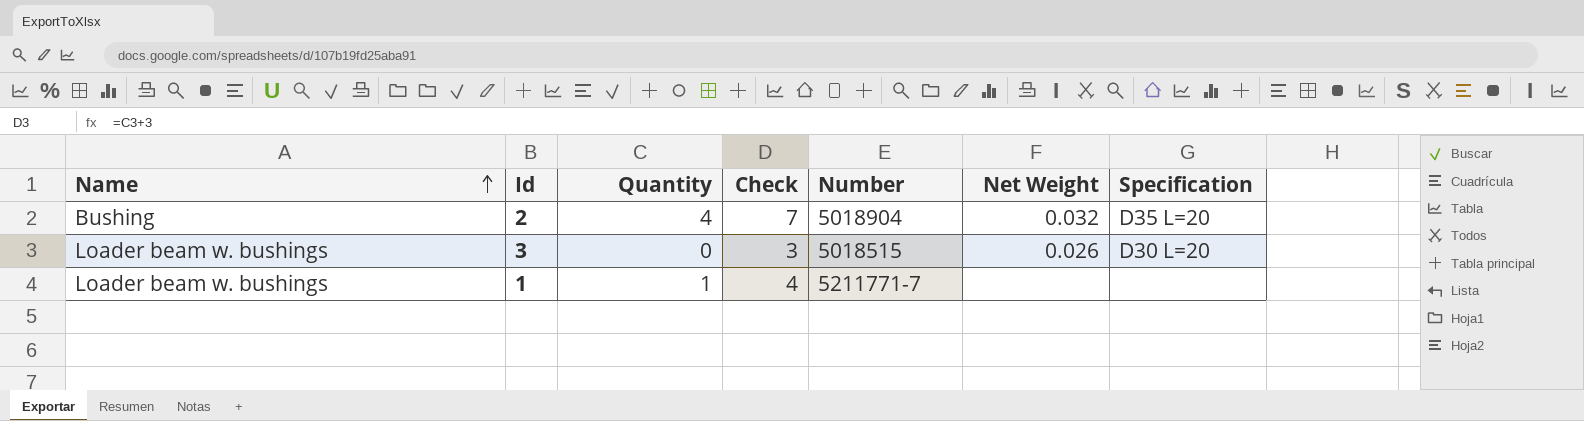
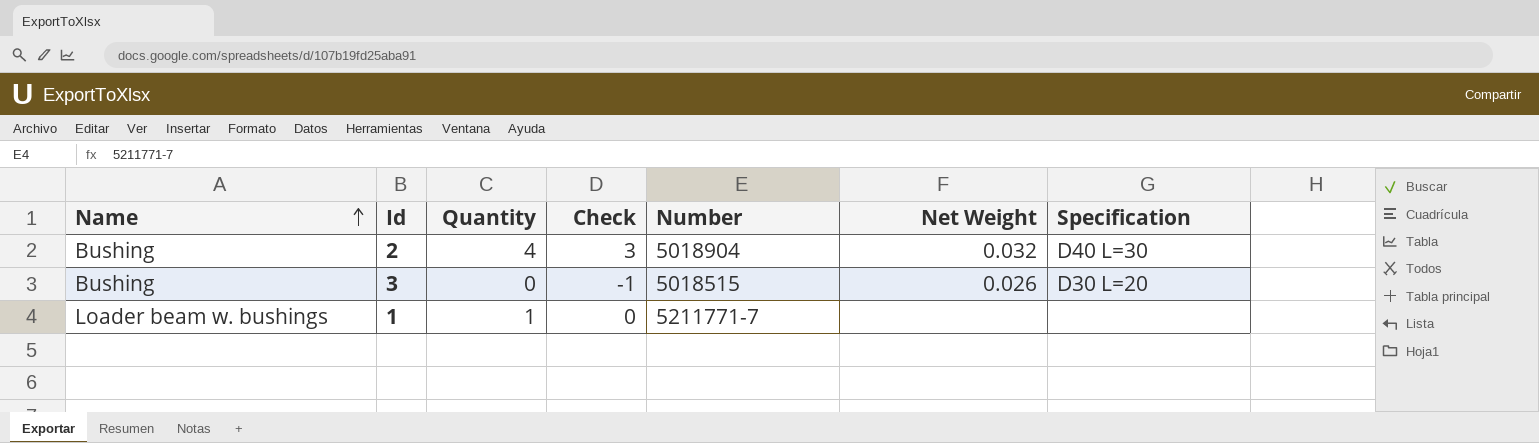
column Check | formula: [Quantity] + 3 -> [Quantity] - 1
2 | Specification: D35 L=20 -> D40 L=30
3 | Name: Loader beam w. bushings -> Bushing

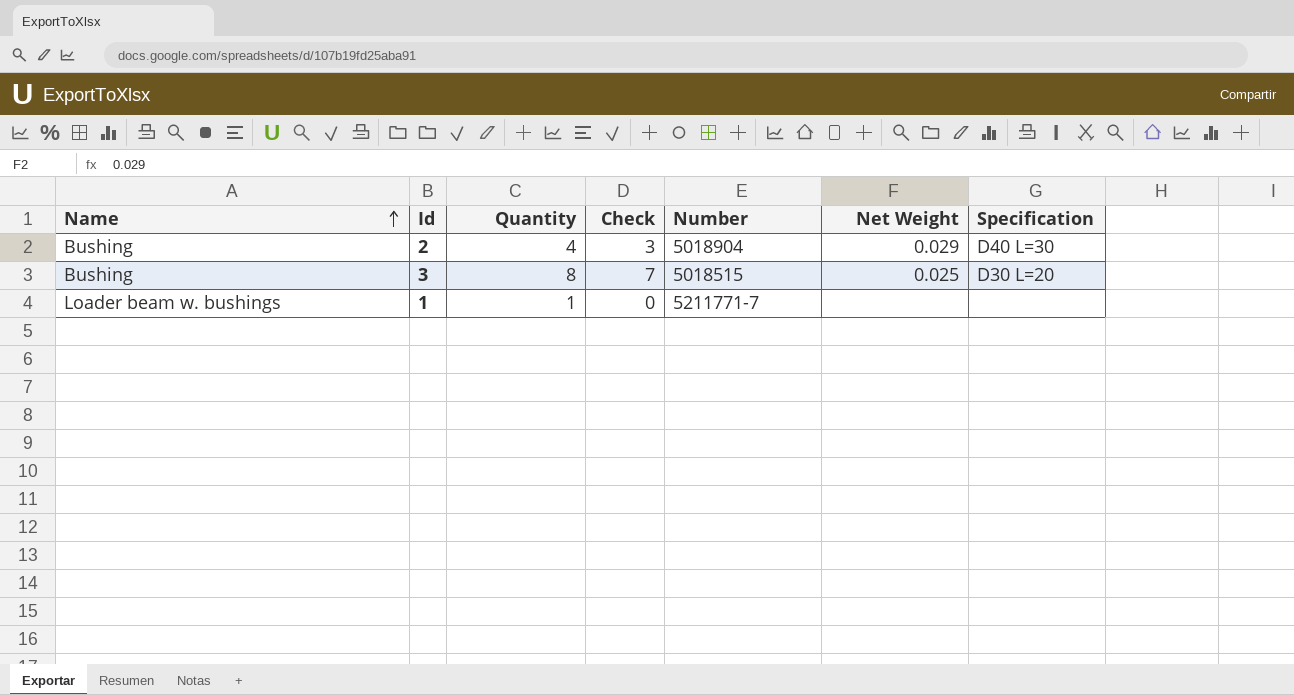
2 | Net Weight: 0.032 -> 0.029
3 | Quantity: 0 -> 8
3 | Check: -1 -> 7
3 | Net Weight: 0.026 -> 0.025

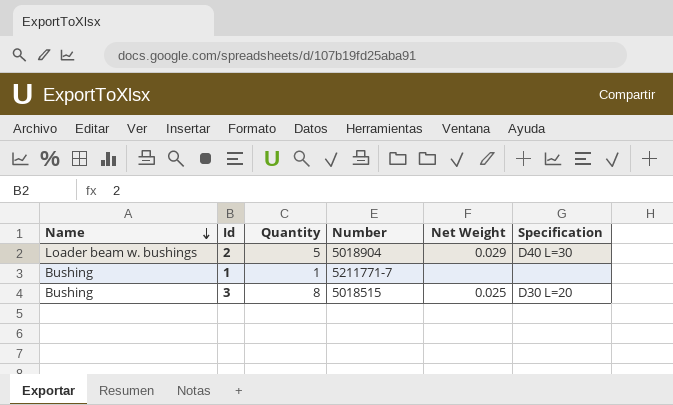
row order: Name ascending -> Name descending
column Check | formula: [Quantity] - 1 -> none
2 | Name: Bushing -> Loader beam w. bushings
2 | Quantity: 4 -> 5
1 | Name: Loader beam w. bushings -> Bushing

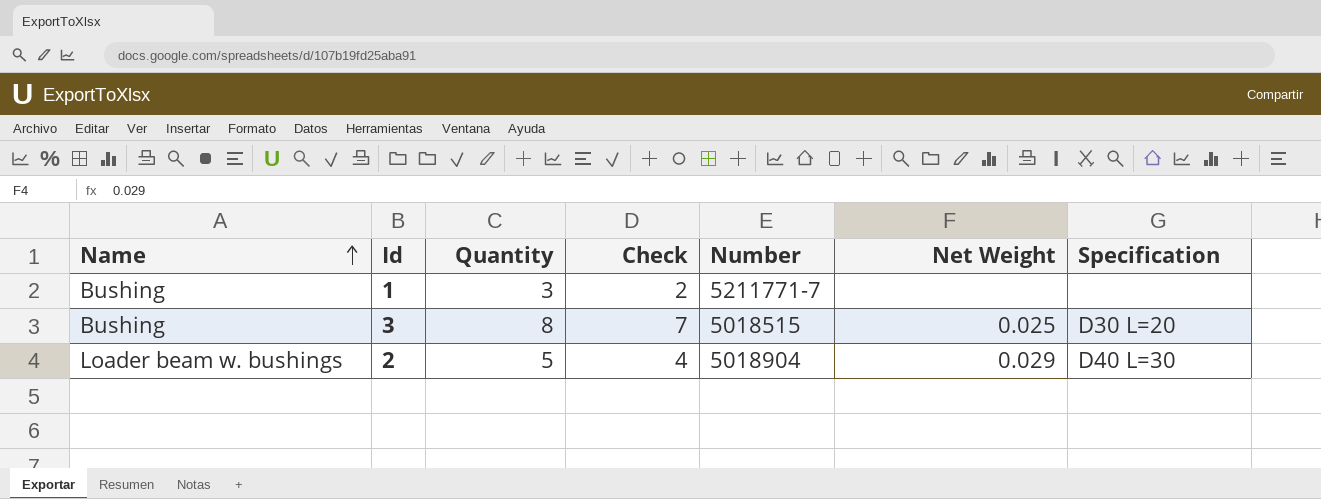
row order: Name descending -> Name ascending
column Check | formula: none -> [Quantity] - 1
1 | Quantity: 1 -> 3

